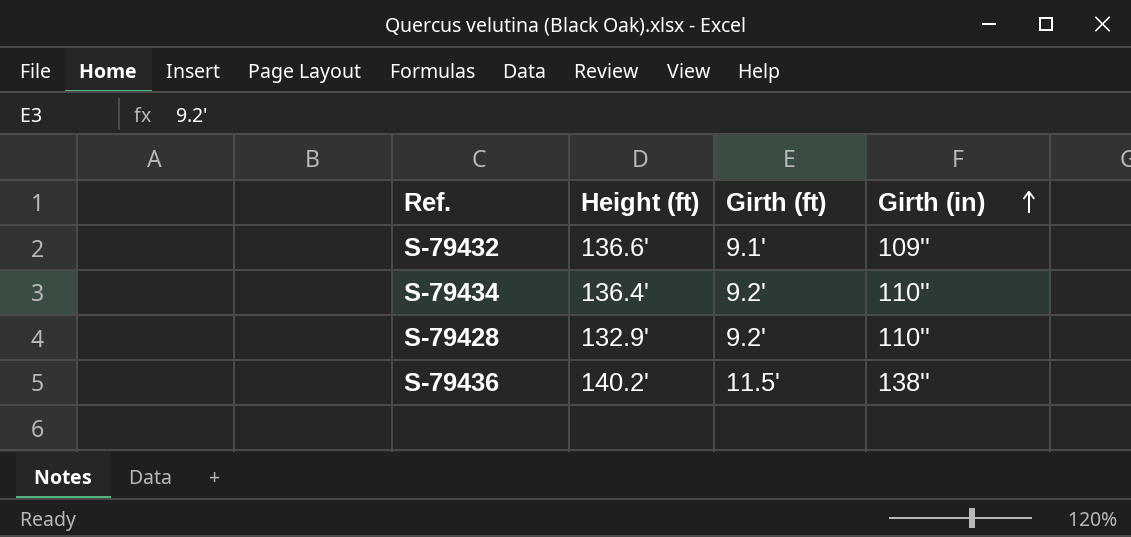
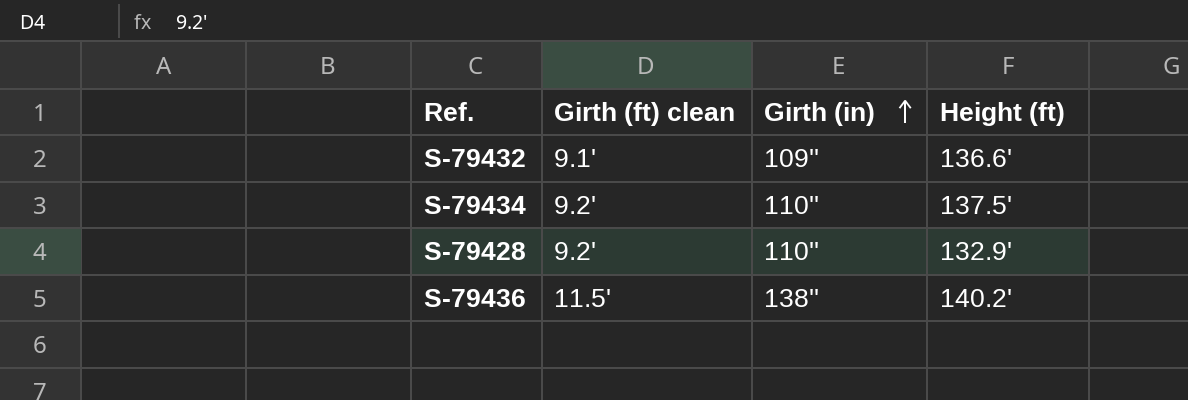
column name: Girth (ft) -> Girth (ft) clean
column Height (ft) | position: 2 -> 4
S-79434 | Height (ft): 136.4' -> 137.5'

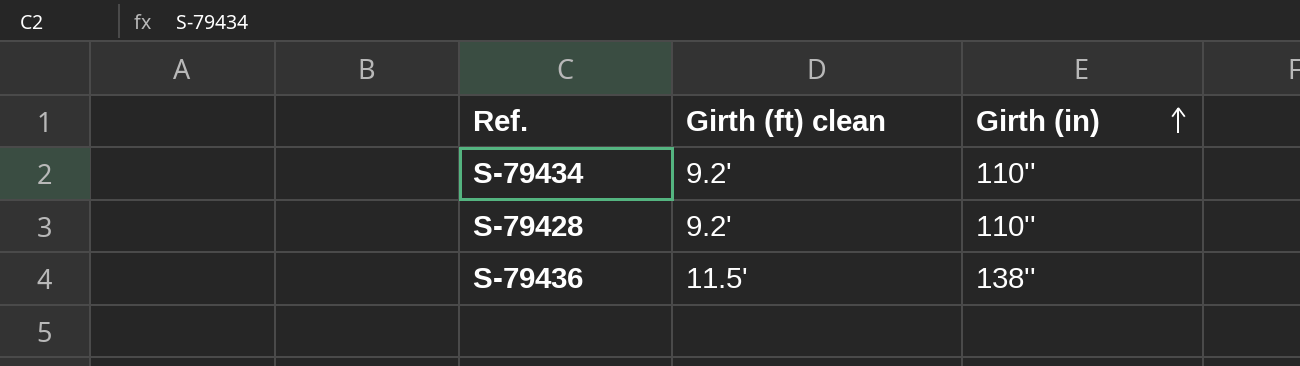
column Height (ft) | position: 4 -> none
row S-79432: 9.1' | 109'' | 136.6' -> none

